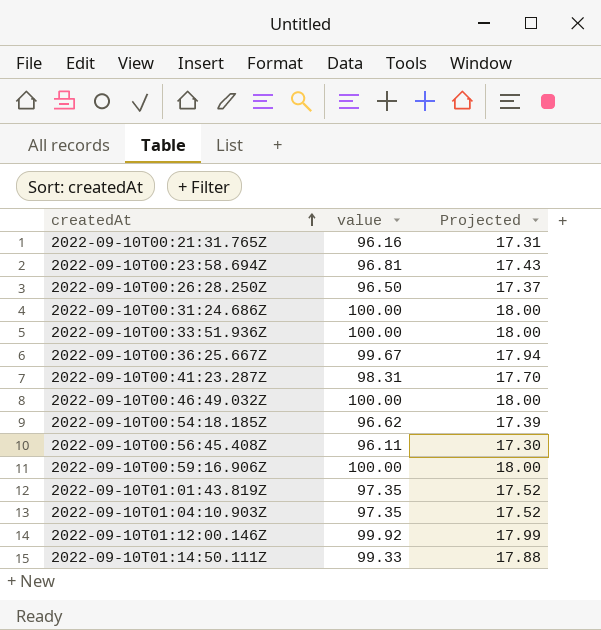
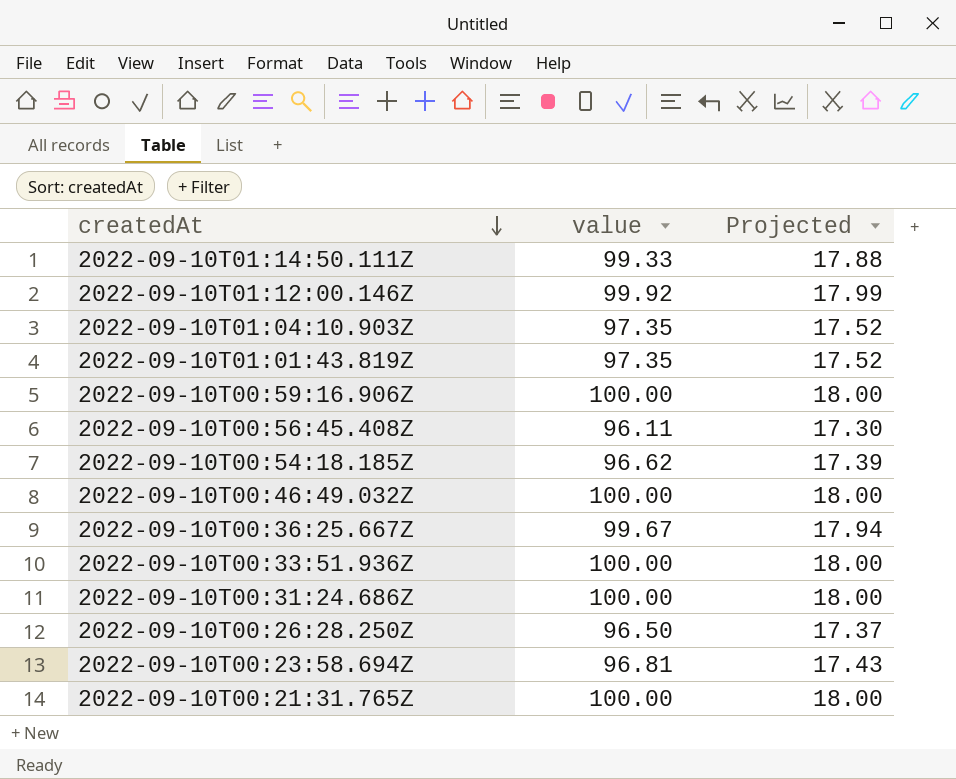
row order: createdAt ascending -> createdAt descending
row 2022-09-10T00:41:23.287Z: 98.31 | 17.70 -> none
2022-09-10T00:21:31.765Z | value: 96.16 -> 100.00
2022-09-10T00:21:31.765Z | Projected: 17.31 -> 18.00

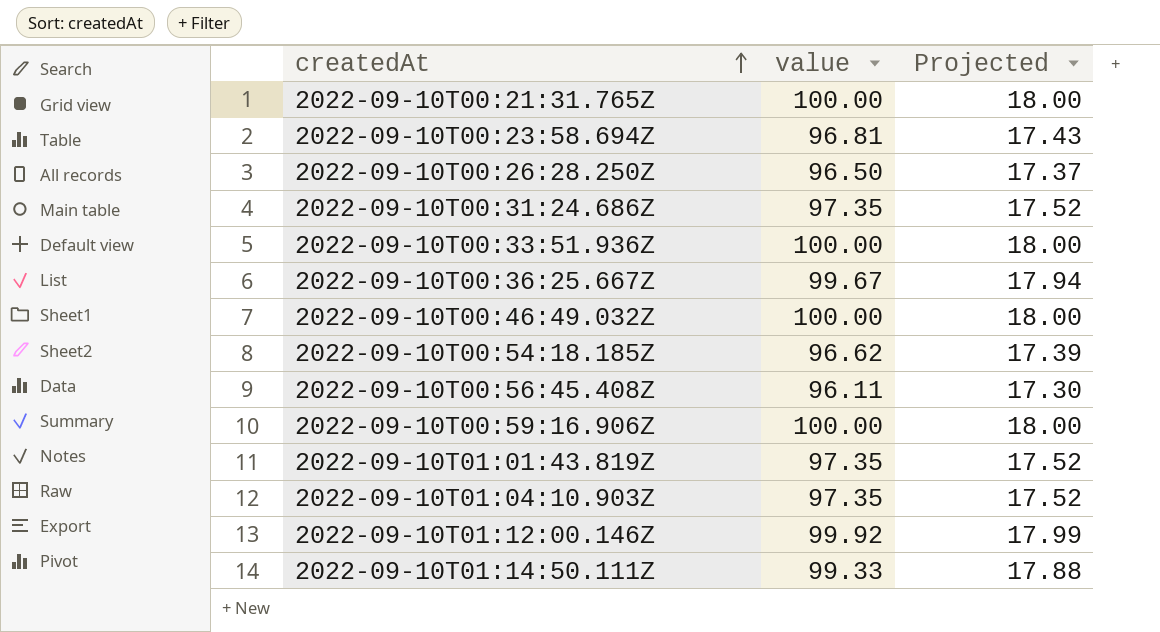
row order: createdAt descending -> createdAt ascending
2022-09-10T00:31:24.686Z | value: 100.00 -> 97.35
2022-09-10T00:31:24.686Z | Projected: 18.00 -> 17.52

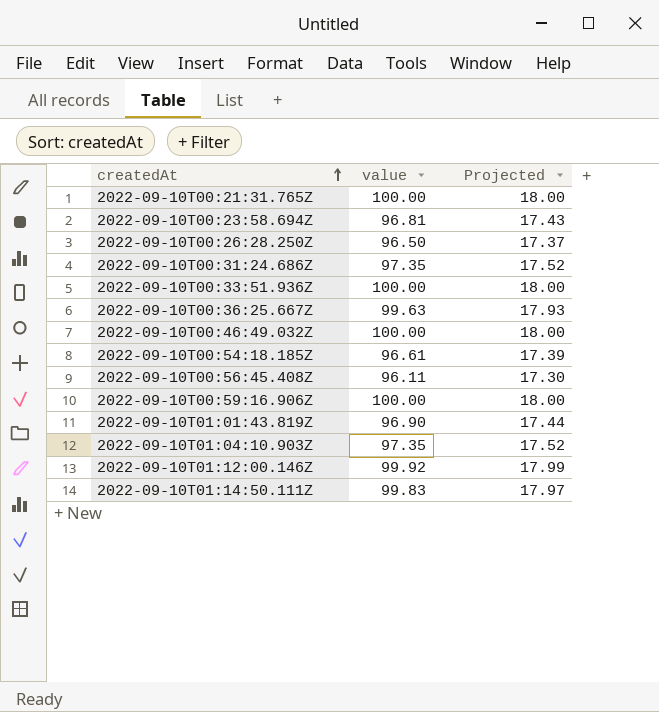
2022-09-10T00:36:25.667Z | value: 99.67 -> 99.63
2022-09-10T00:36:25.667Z | Projected: 17.94 -> 17.93
2022-09-10T00:54:18.185Z | value: 96.62 -> 96.61
2022-09-10T01:01:43.819Z | value: 97.35 -> 96.90
2022-09-10T01:01:43.819Z | Projected: 17.52 -> 17.44
2022-09-10T01:14:50.111Z | value: 99.33 -> 99.83
2022-09-10T01:14:50.111Z | Projected: 17.88 -> 17.97

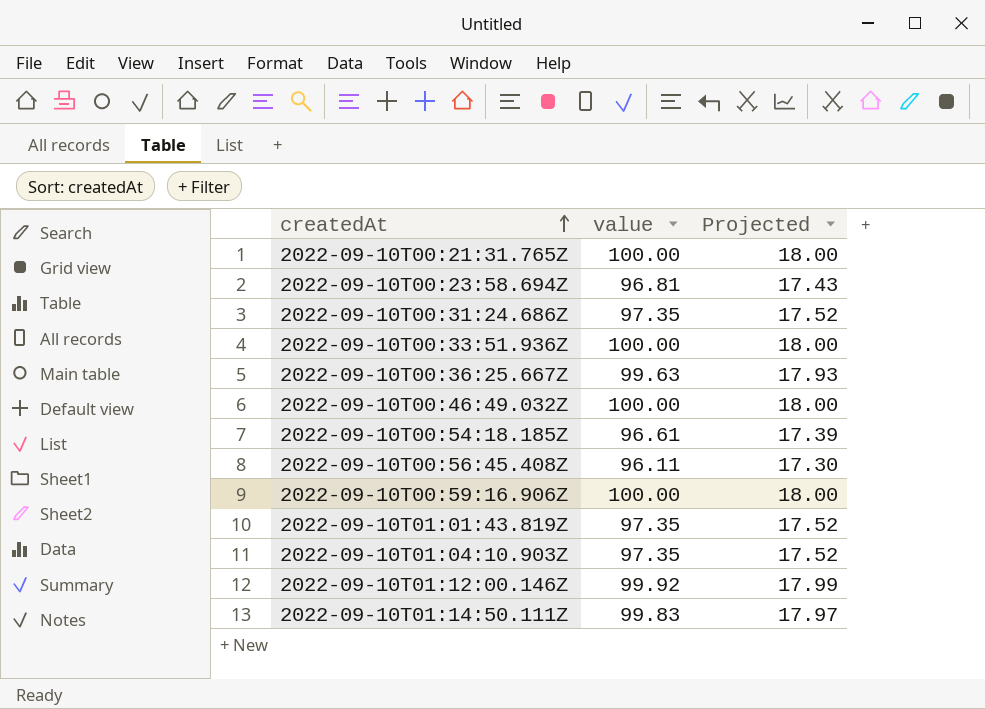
row 2022-09-10T00:26:28.250Z: 96.50 | 17.37 -> none
2022-09-10T01:01:43.819Z | value: 96.90 -> 97.35
2022-09-10T01:01:43.819Z | Projected: 17.44 -> 17.52

